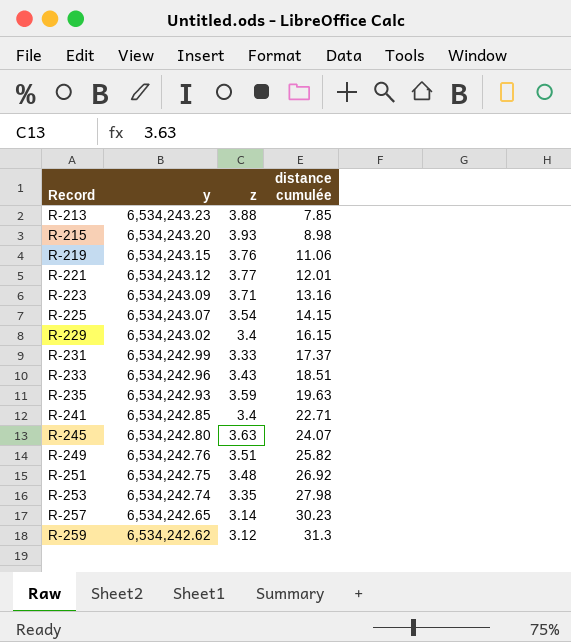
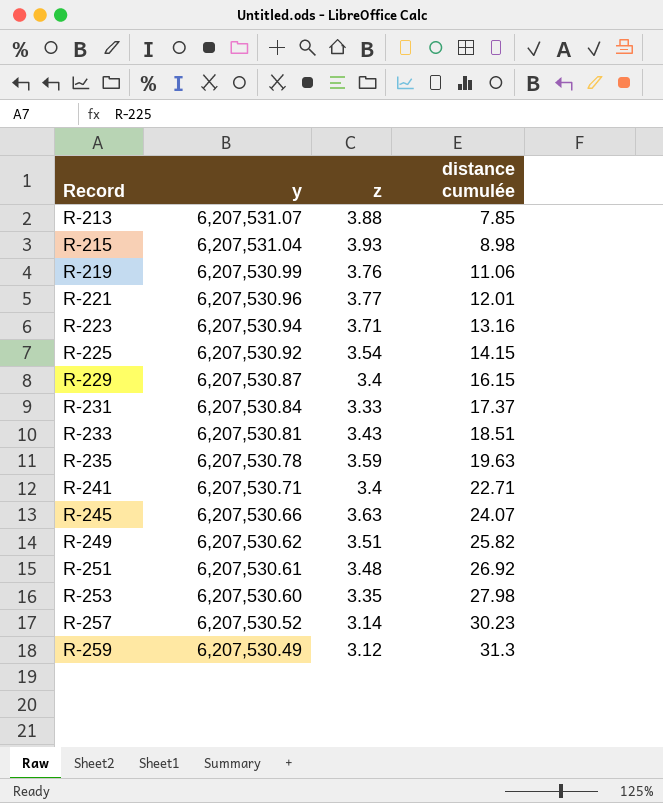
R-213 | y: 6,534,243.23 -> 6,207,531.07
R-215 | y: 6,534,243.20 -> 6,207,531.04
R-219 | y: 6,534,243.15 -> 6,207,530.99
R-221 | y: 6,534,243.12 -> 6,207,530.96
R-223 | y: 6,534,243.09 -> 6,207,530.94
R-225 | y: 6,534,243.07 -> 6,207,530.92
R-229 | y: 6,534,243.02 -> 6,207,530.87
R-231 | y: 6,534,242.99 -> 6,207,530.84
R-233 | y: 6,534,242.96 -> 6,207,530.81
R-235 | y: 6,534,242.93 -> 6,207,530.78
R-241 | y: 6,534,242.85 -> 6,207,530.71
R-245 | y: 6,534,242.80 -> 6,207,530.66
R-249 | y: 6,534,242.76 -> 6,207,530.62
R-251 | y: 6,534,242.75 -> 6,207,530.61
R-253 | y: 6,534,242.74 -> 6,207,530.60
R-257 | y: 6,534,242.65 -> 6,207,530.52
R-259 | y: 6,534,242.62 -> 6,207,530.49

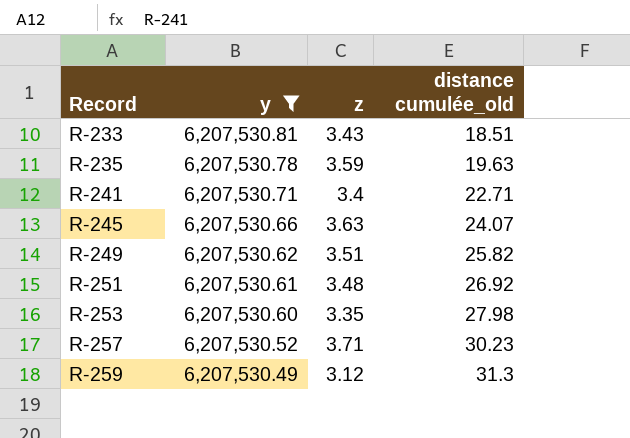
filter: none -> y <= 6,207,530.81
column name: distance cumulée -> distance cumulée_old
R-257 | z: 3.14 -> 3.71

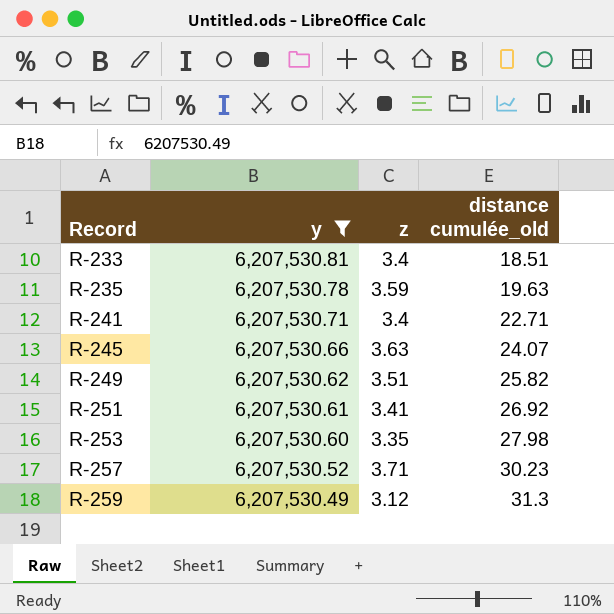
R-233 | z: 3.43 -> 3.4
R-251 | z: 3.48 -> 3.41

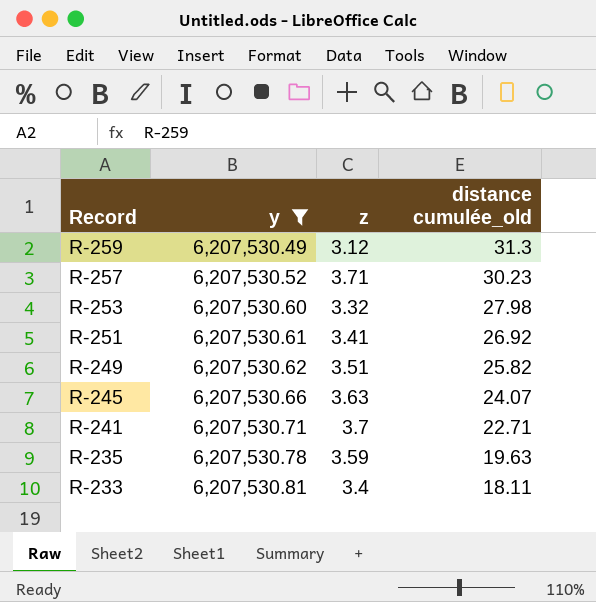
row order: Record ascending -> Record descending
R-253 | z: 3.35 -> 3.32
R-241 | z: 3.4 -> 3.7
R-233 | distance cumulée_old: 18.51 -> 18.11

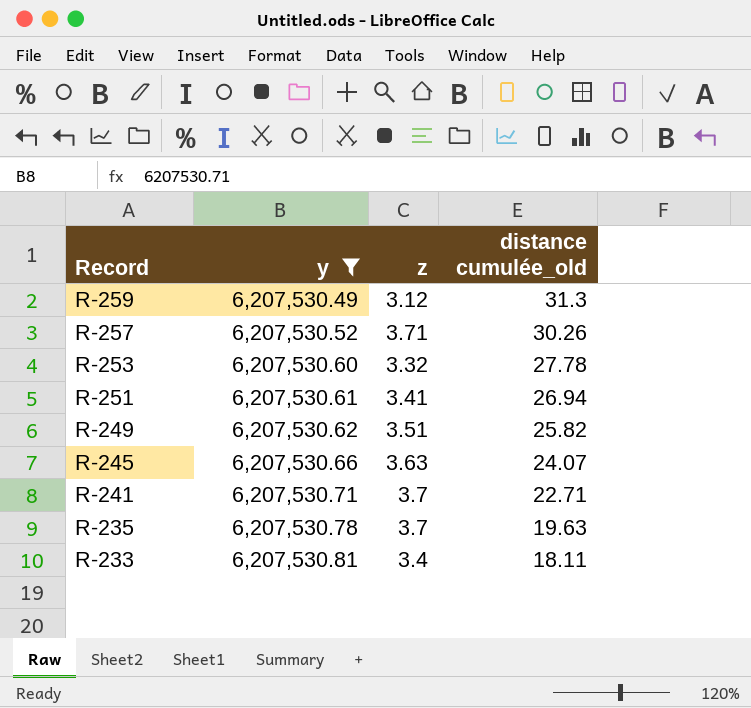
R-257 | distance cumulée_old: 30.23 -> 30.26
R-253 | distance cumulée_old: 27.98 -> 27.78
R-251 | distance cumulée_old: 26.92 -> 26.94
R-235 | z: 3.59 -> 3.7

